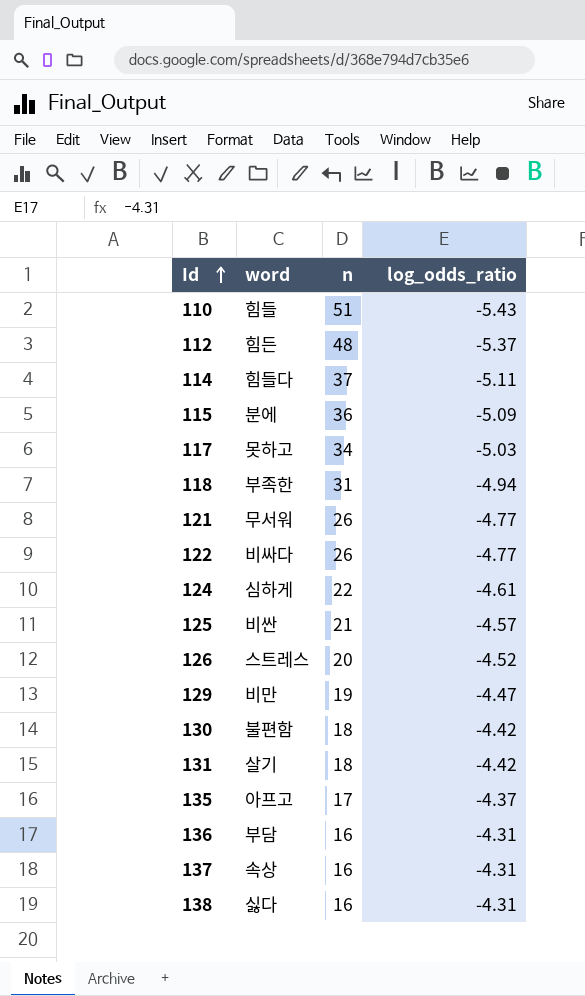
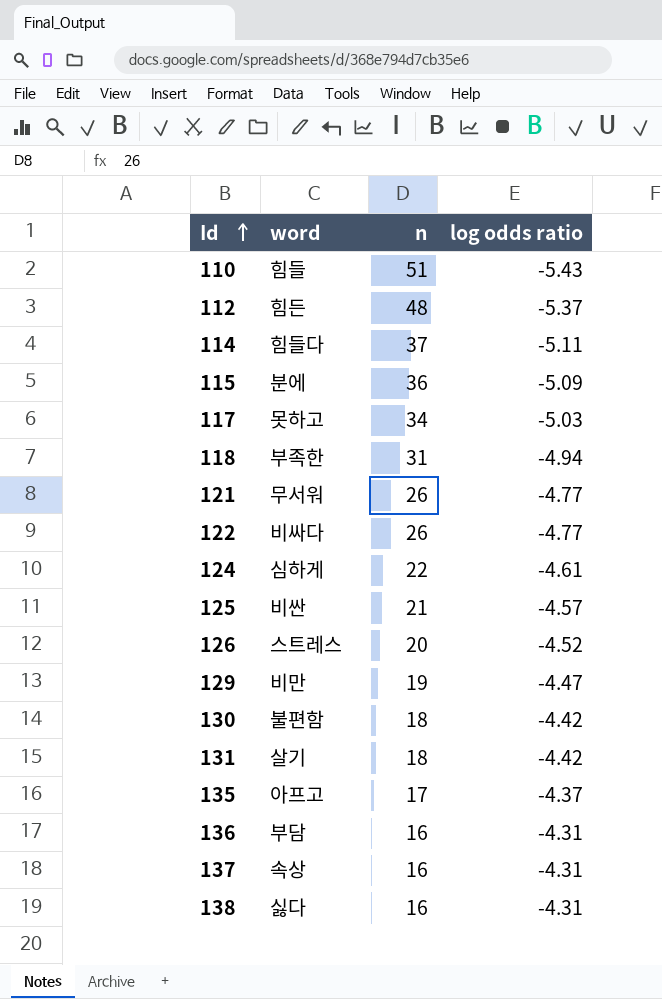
column name: log_odds_ratio -> log odds ratio

